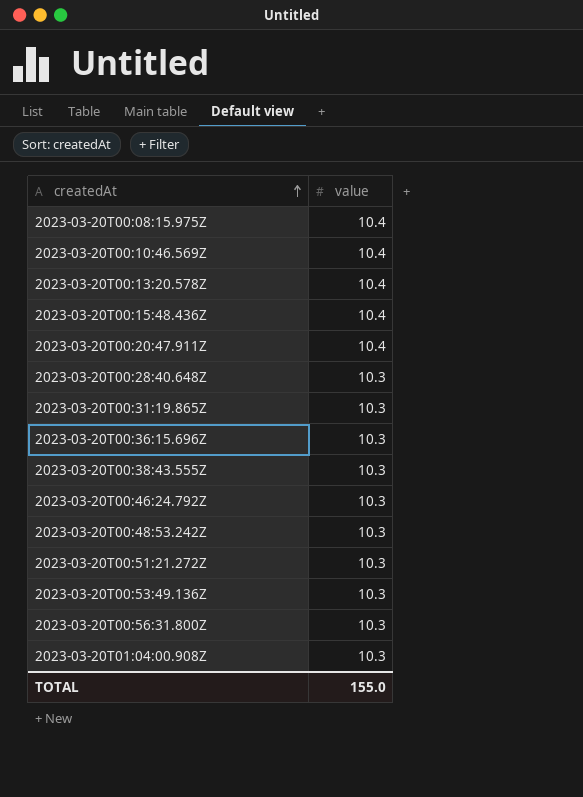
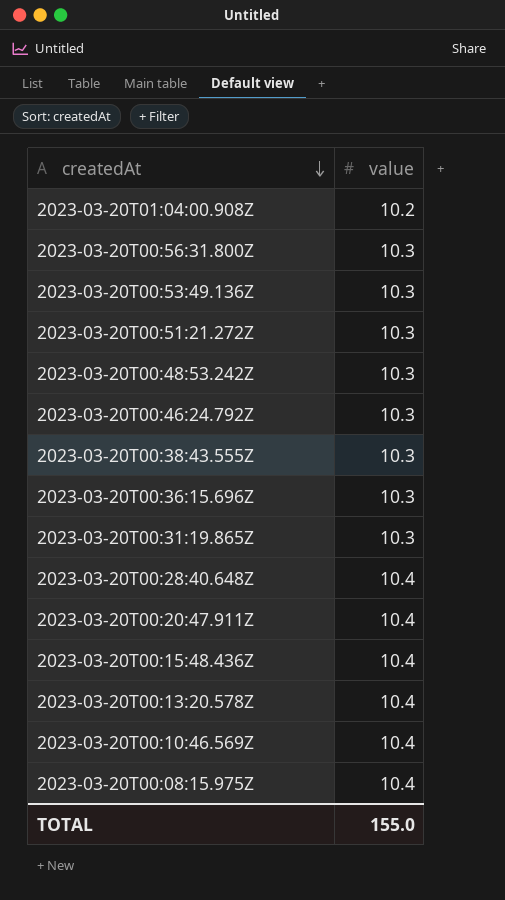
row order: createdAt ascending -> createdAt descending
2023-03-20T01:04:00.908Z | value: 10.3 -> 10.2
2023-03-20T00:28:40.648Z | value: 10.3 -> 10.4

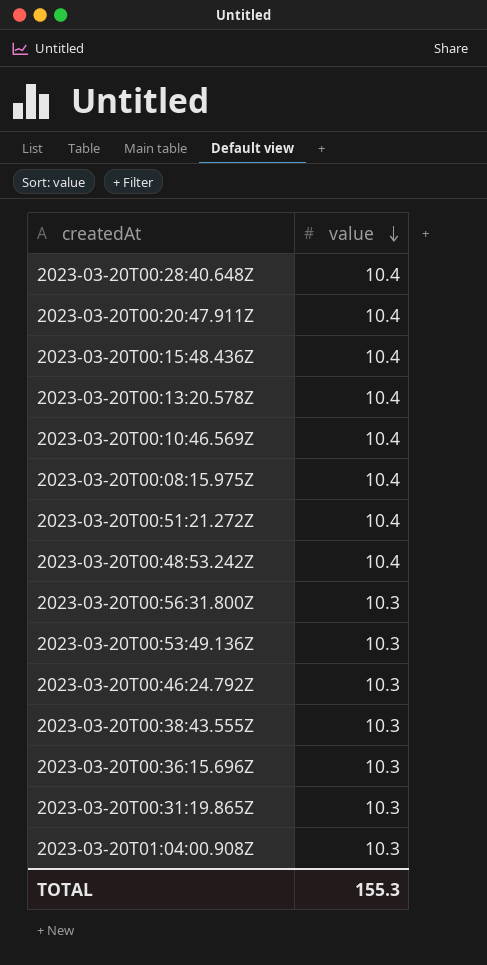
row order: createdAt descending -> value descending
2023-03-20T00:51:21.272Z | value: 10.3 -> 10.4
2023-03-20T00:48:53.242Z | value: 10.3 -> 10.4
2023-03-20T01:04:00.908Z | value: 10.2 -> 10.3
TOTAL | value: 155.0 -> 155.3

